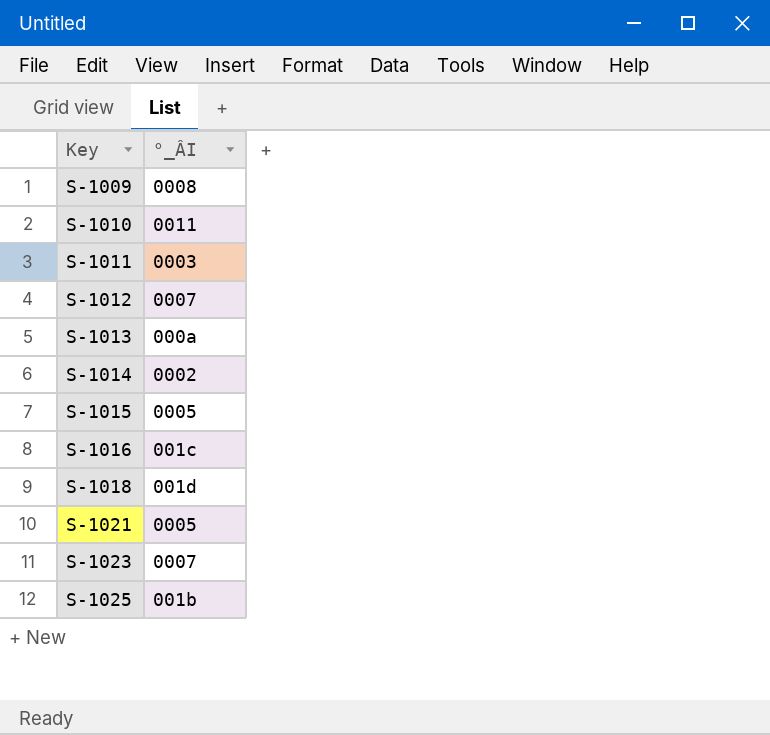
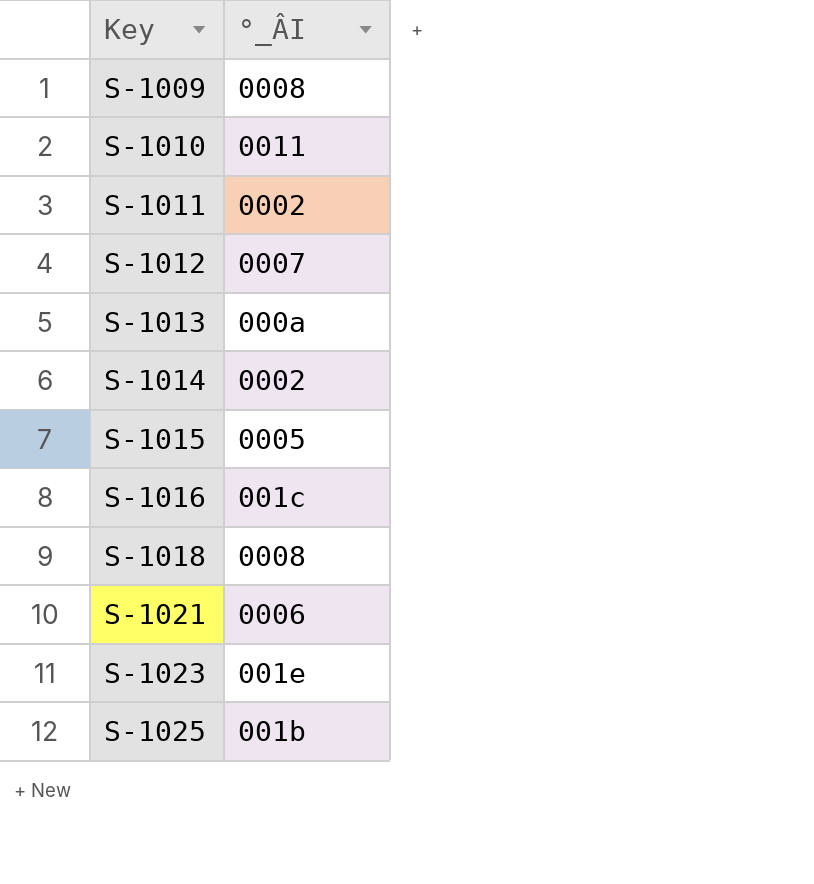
S-1011 | °_ÂI: 0003 -> 0002
S-1018 | °_ÂI: 001d -> 0008
S-1021 | °_ÂI: 0005 -> 0006
S-1023 | °_ÂI: 0007 -> 001e

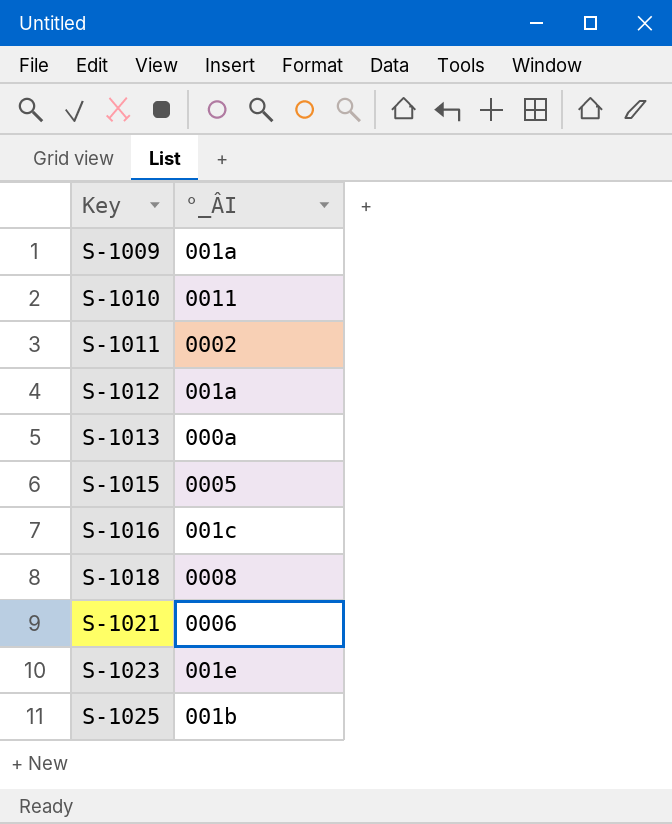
row S-1014: 0002 -> none
S-1009 | °_ÂI: 0008 -> 001a
S-1012 | °_ÂI: 0007 -> 001a

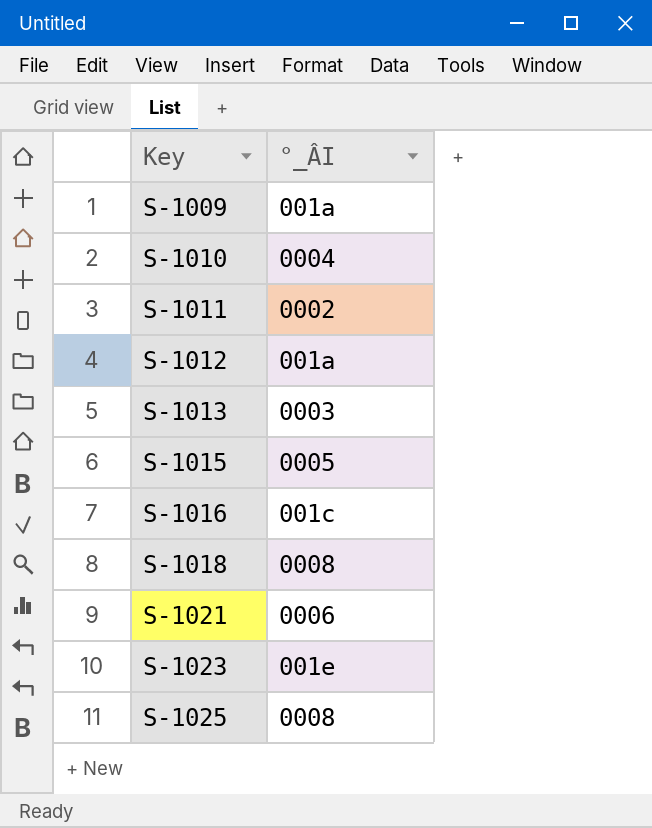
S-1010 | °_ÂI: 0011 -> 0004
S-1013 | °_ÂI: 000a -> 0003
S-1025 | °_ÂI: 001b -> 0008

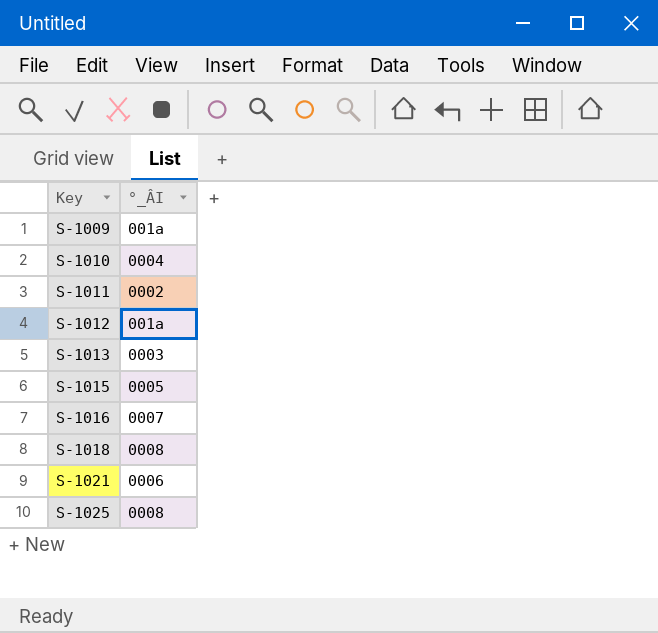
row S-1023: 001e -> none
S-1016 | °_ÂI: 001c -> 0007

